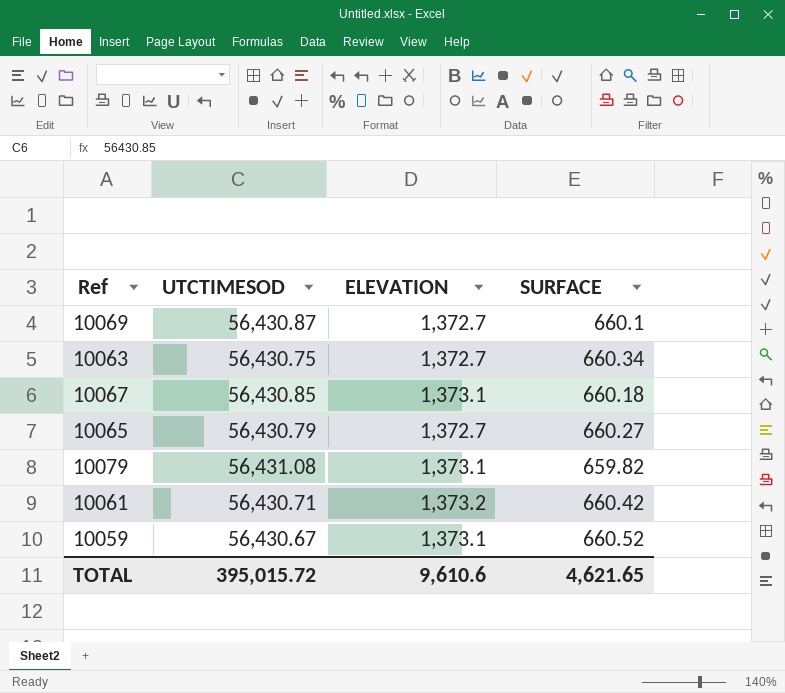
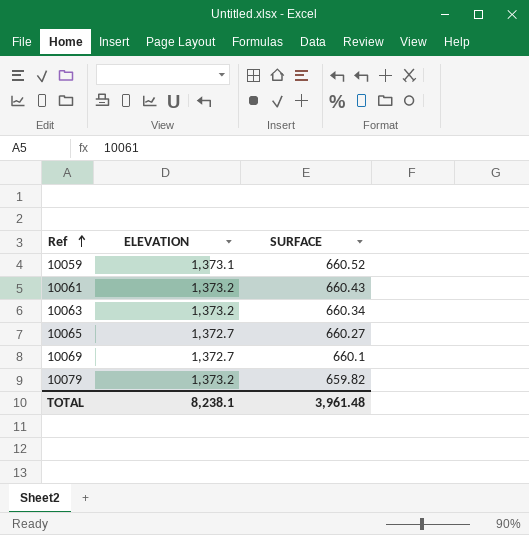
row order: none -> Ref ascending
column UTCTIMESOD | position: 2 -> none
row 10067: 56,430.85 | 1,373.1 | 660.18 -> none
10061 | SURFACE: 660.42 -> 660.43
10063 | ELEVATION: 1,372.7 -> 1,373.2
10079 | ELEVATION: 1,373.1 -> 1,373.2
TOTAL | ELEVATION: 9,610.6 -> 8,238.1
TOTAL | SURFACE: 4,621.65 -> 3,961.48

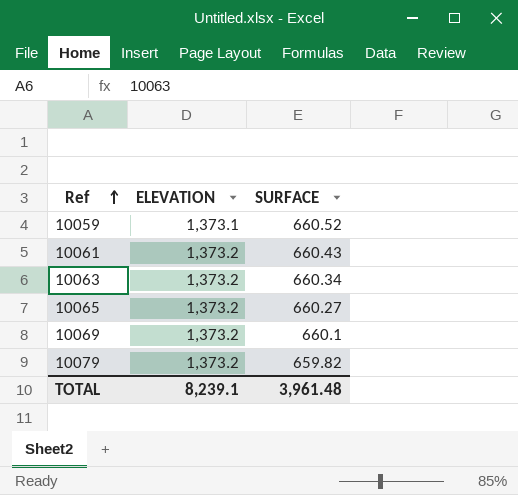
10065 | ELEVATION: 1,372.7 -> 1,373.2
10069 | ELEVATION: 1,372.7 -> 1,373.2
TOTAL | ELEVATION: 8,238.1 -> 8,239.1

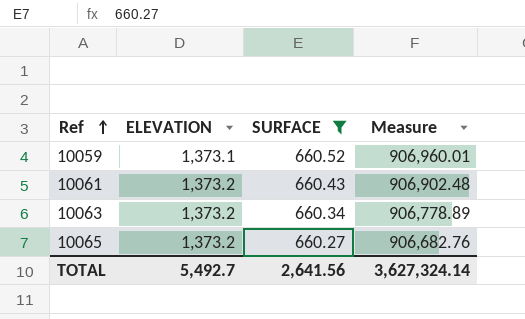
filter: none -> SURFACE >= 660.27
column Measure | formula: none -> [ELEVATION] * [SURFACE]
TOTAL | ELEVATION: 8,239.1 -> 5,492.7
TOTAL | SURFACE: 3,961.48 -> 2,641.56

